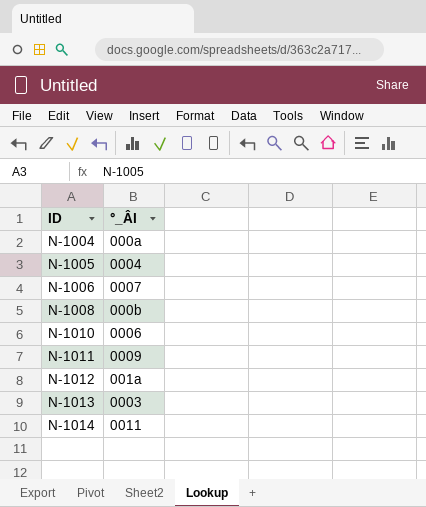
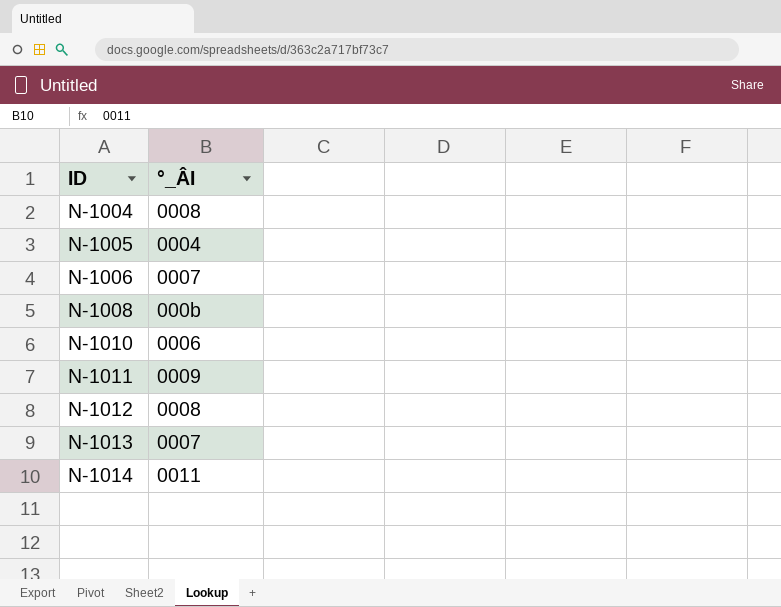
N-1004 | °_ÂI: 000a -> 0008
N-1012 | °_ÂI: 001a -> 0008
N-1013 | °_ÂI: 0003 -> 0007

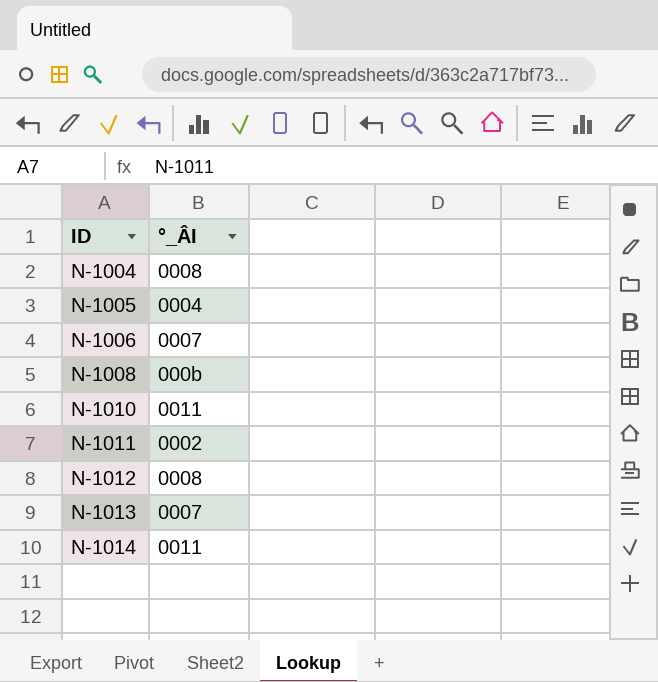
N-1010 | °_ÂI: 0006 -> 0011
N-1011 | °_ÂI: 0009 -> 0002

